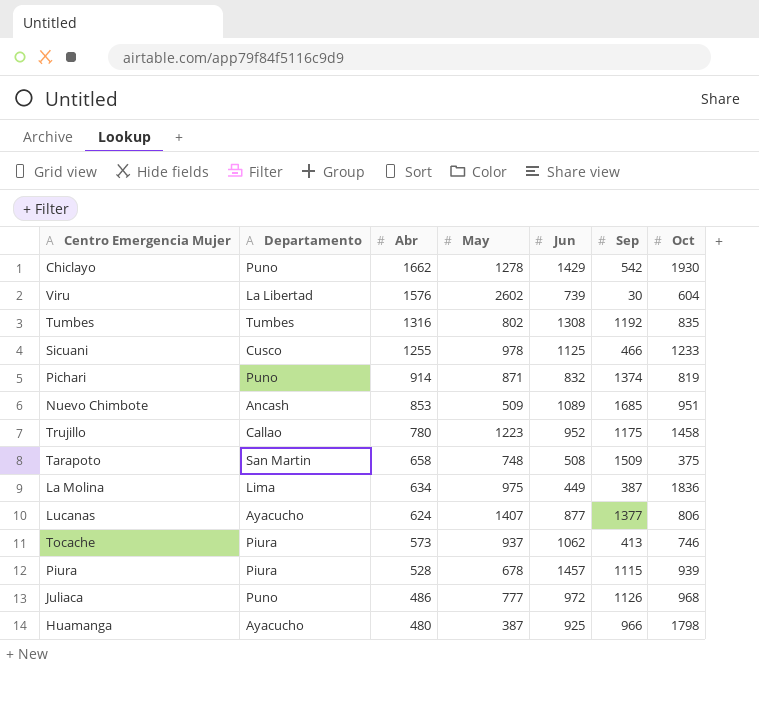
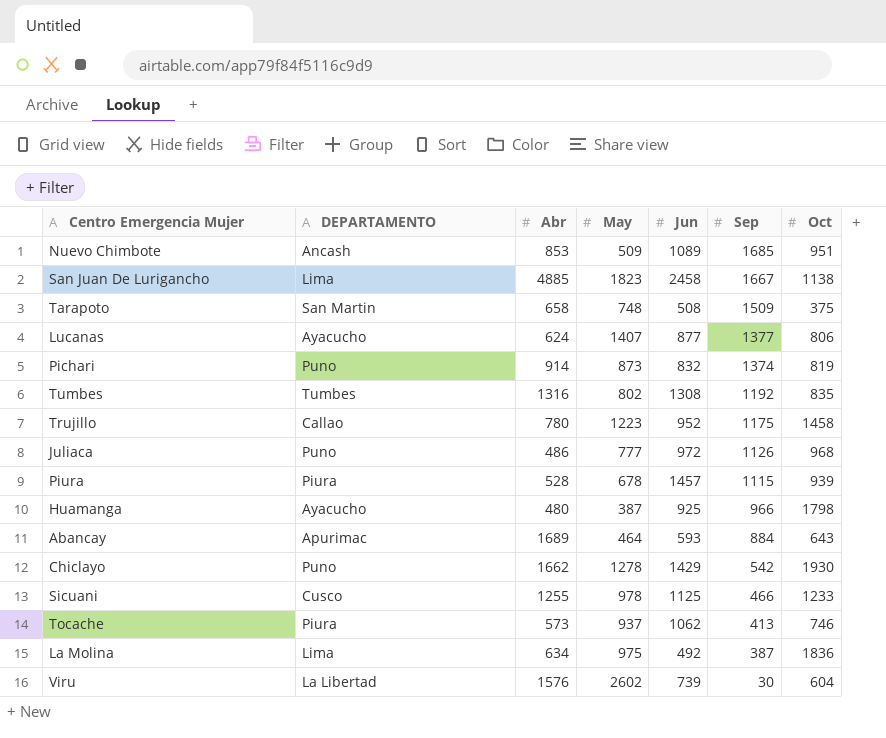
row order: Abr descending -> Sep descending
column name: Departamento -> DEPARTAMENTO
row San Juan De Lurigancho: none -> Lima | 4885 | 1823 | 2458 | 1667 | 1138
Pichari | May: 871 -> 873
row Abancay: none -> Apurimac | 1689 | 464 | 593 | 884 | 643
La Molina | Jun: 449 -> 492

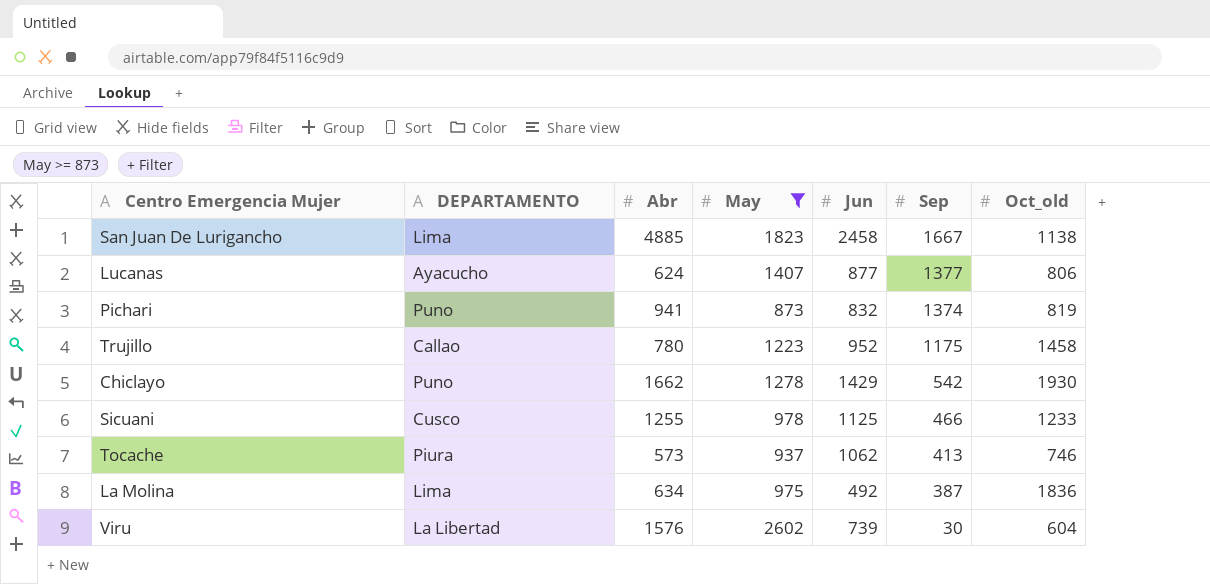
filter: none -> May >= 873
column name: Oct -> Oct_old
Pichari | Abr: 914 -> 941

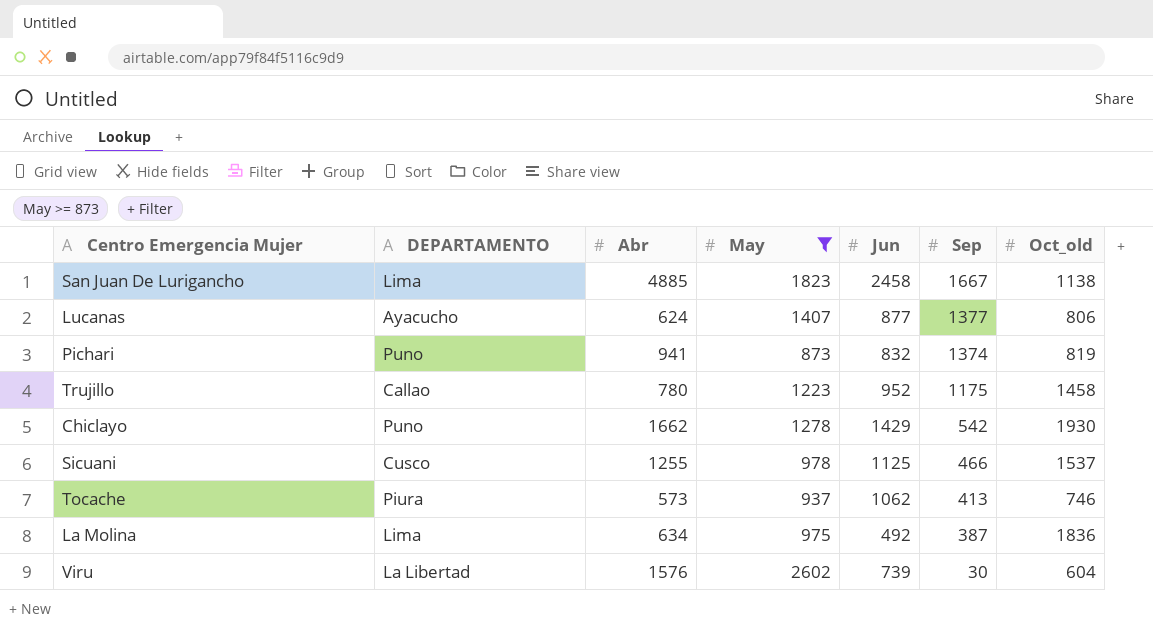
Sicuani | Oct_old: 1233 -> 1537

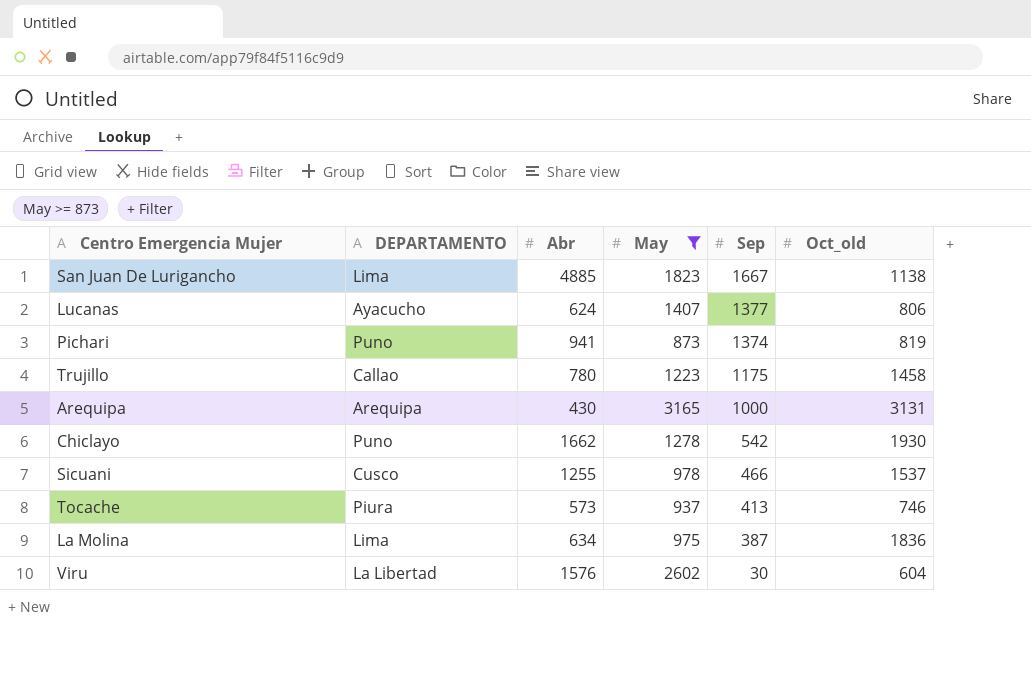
column Jun | position: 5 -> none
row Arequipa: none -> Arequipa | 430 | 3165 | 1000 | 3131

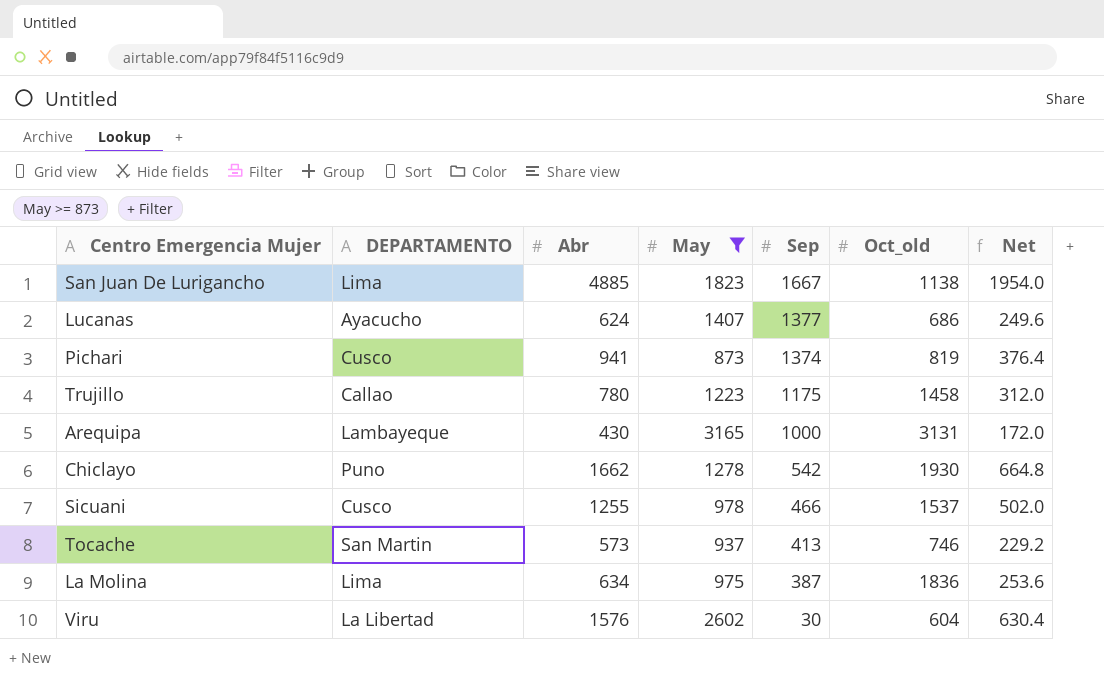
column Net | formula: none -> [Abr] * 0.4
Lucanas | Oct_old: 806 -> 686
Pichari | DEPARTAMENTO: Puno -> Cusco
Arequipa | DEPARTAMENTO: Arequipa -> Lambayeque
Tocache | DEPARTAMENTO: Piura -> San Martin

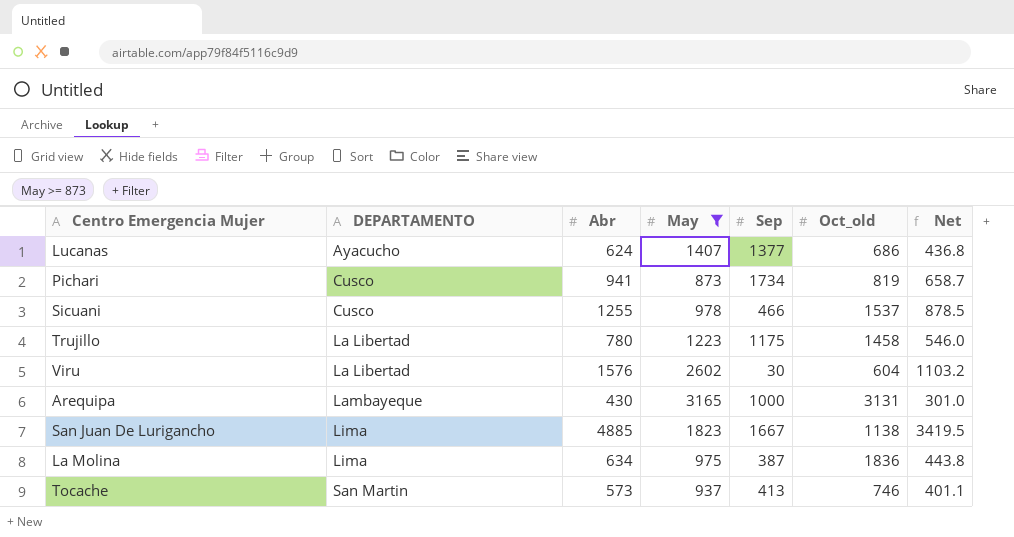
row order: Sep descending -> DEPARTAMENTO ascending
column Net | formula: [Abr] * 0.4 -> [Abr] * 0.7
row Chiclayo: Puno | 1662 | 1278 | 542 | 1930 | 664.8 -> none
Pichari | Sep: 1374 -> 1734
Trujillo | DEPARTAMENTO: Callao -> La Libertad

